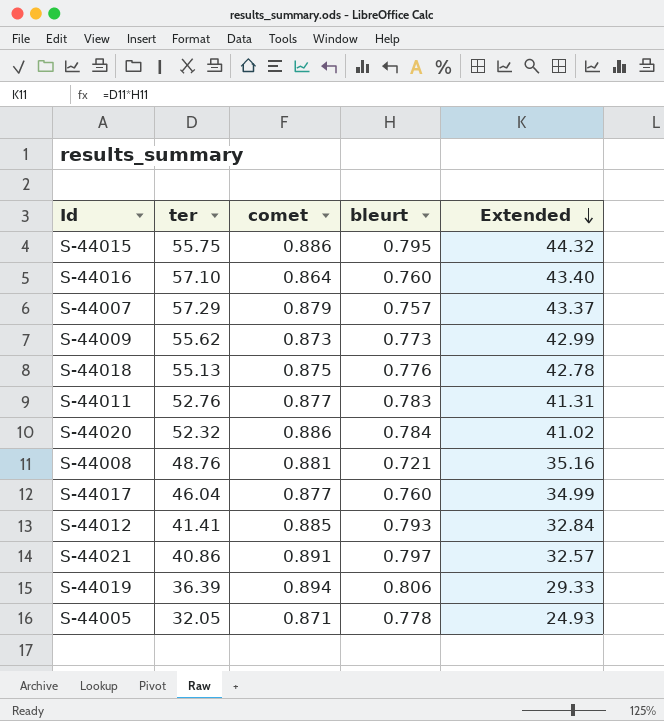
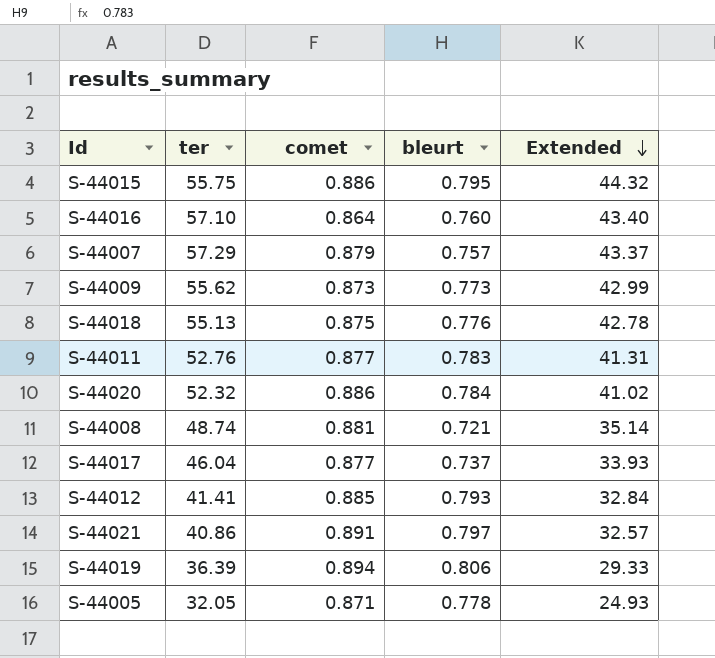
S-44008 | ter: 48.76 -> 48.74
S-44008 | Extended: 35.16 -> 35.14
S-44017 | bleurt: 0.760 -> 0.737
S-44017 | Extended: 34.99 -> 33.93

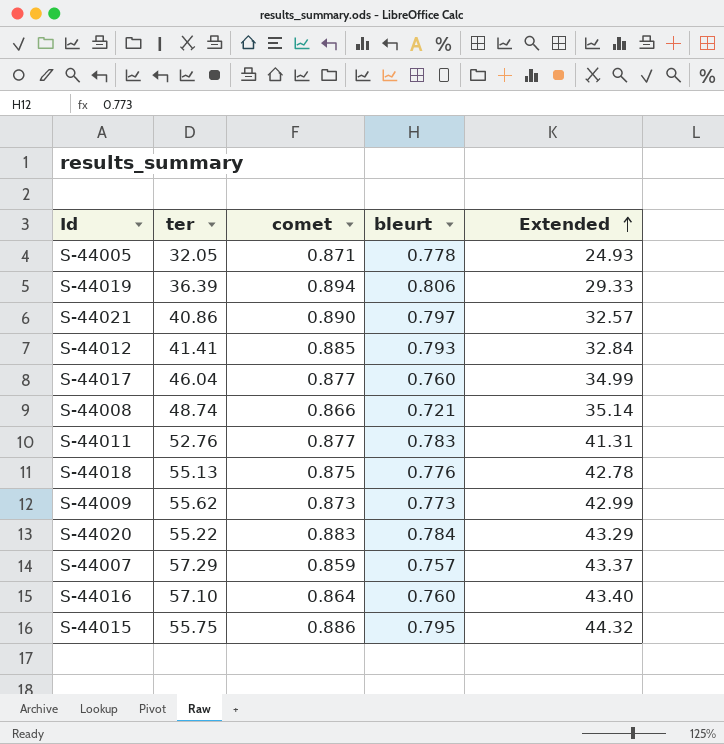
row order: Extended descending -> Extended ascending
S-44021 | comet: 0.891 -> 0.890
S-44017 | bleurt: 0.737 -> 0.760
S-44017 | Extended: 33.93 -> 34.99
S-44008 | comet: 0.881 -> 0.866
S-44020 | ter: 52.32 -> 55.22
S-44020 | comet: 0.886 -> 0.883
S-44020 | Extended: 41.02 -> 43.29
S-44007 | comet: 0.879 -> 0.859

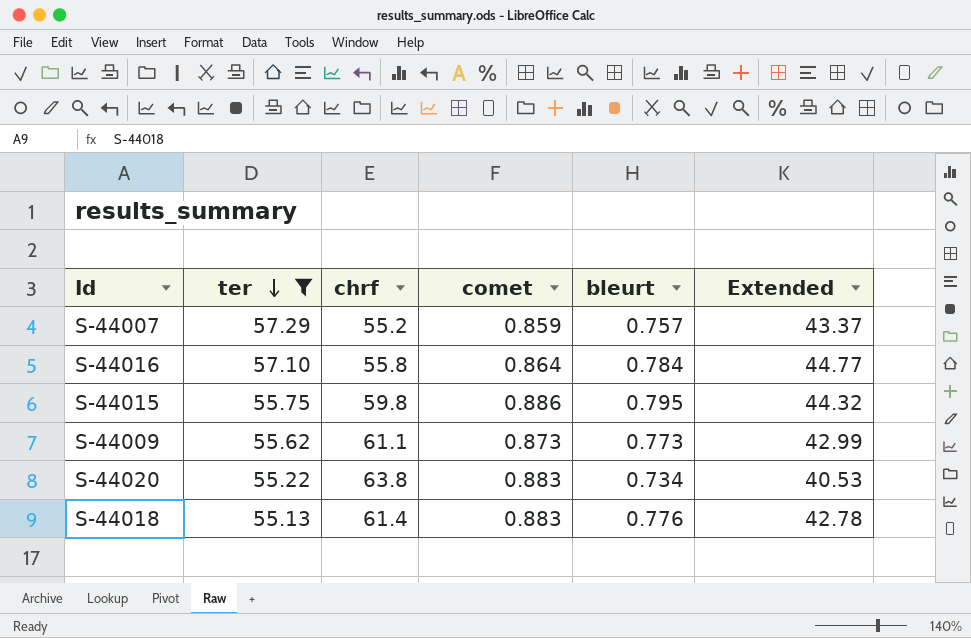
filter: none -> ter >= 55.13
row order: Extended ascending -> ter descending
column chrf | position: none -> 3
S-44016 | bleurt: 0.760 -> 0.784
S-44016 | Extended: 43.40 -> 44.77
S-44020 | bleurt: 0.784 -> 0.734
S-44020 | Extended: 43.29 -> 40.53
S-44018 | comet: 0.875 -> 0.883

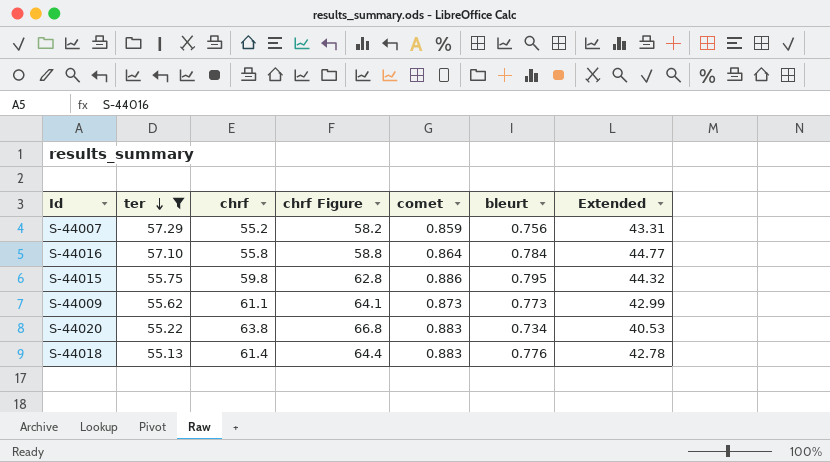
column chrf Figure | formula: none -> [chrf] + 3
S-44007 | bleurt: 0.757 -> 0.756
S-44007 | Extended: 43.37 -> 43.31

